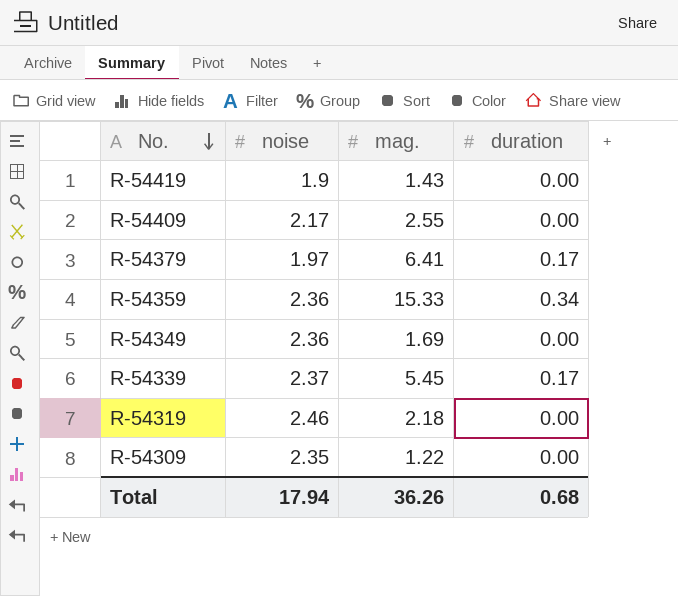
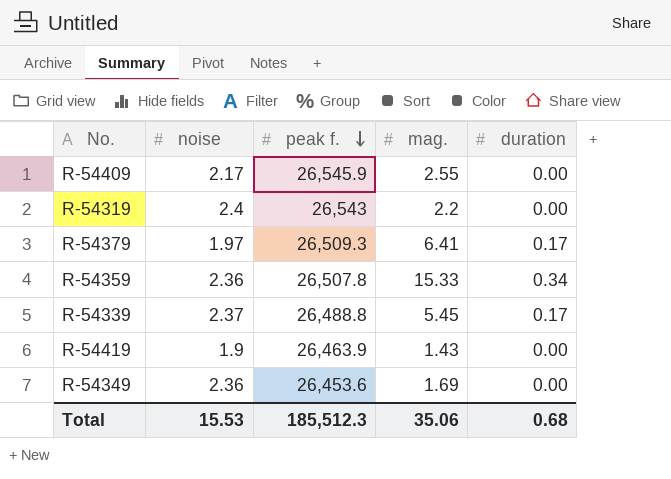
row order: No. descending -> peak f. descending
column peak f. | position: none -> 3
row R-54309: 2.35 | 1.22 | 0.00 -> none
R-54319 | noise: 2.46 -> 2.4
R-54319 | mag.: 2.18 -> 2.2
Total | noise: 17.94 -> 15.53
Total | mag.: 36.26 -> 35.06

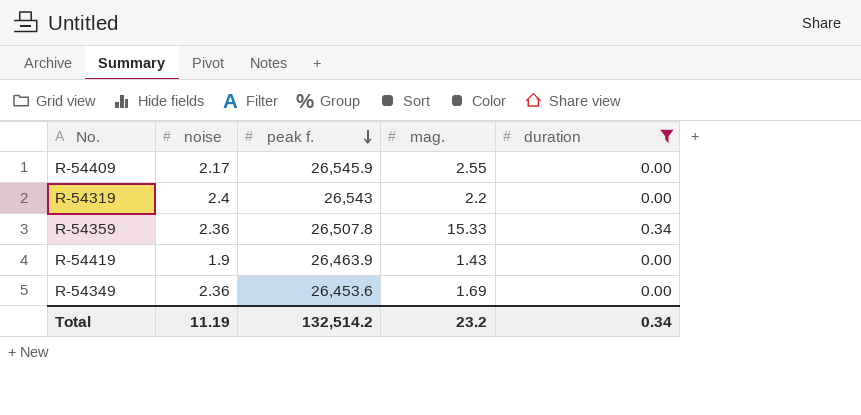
filter: none -> duration != 0.17
Total | noise: 15.53 -> 11.19
Total | peak f.: 185,512.3 -> 132,514.2
Total | mag.: 35.06 -> 23.2
Total | duration: 0.68 -> 0.34

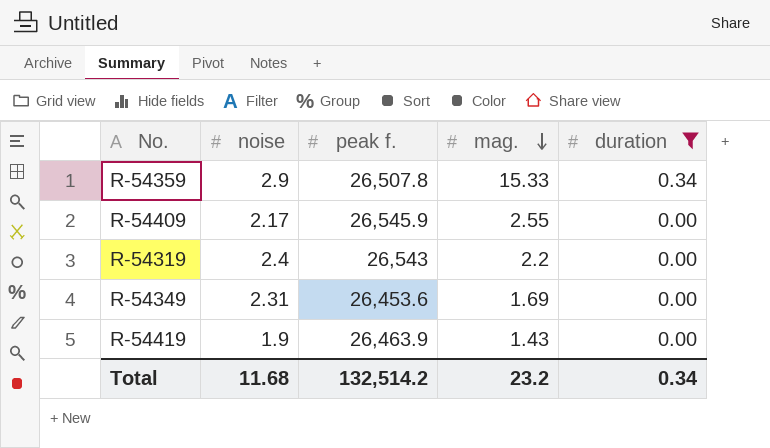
row order: peak f. descending -> mag. descending
R-54359 | noise: 2.36 -> 2.9
R-54349 | noise: 2.36 -> 2.31
Total | noise: 11.19 -> 11.68

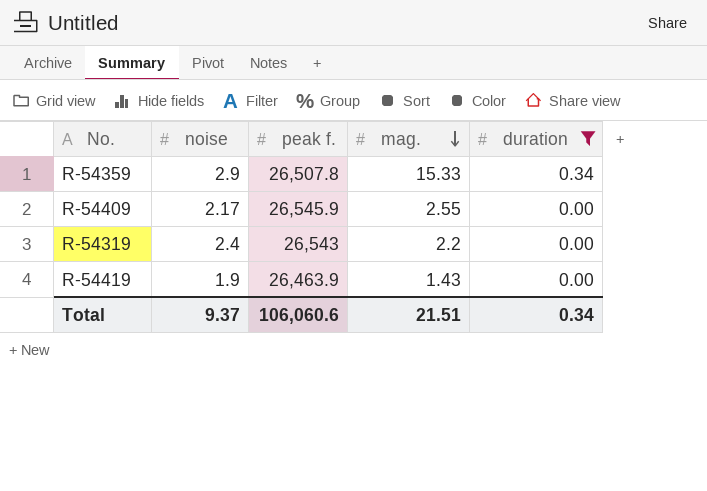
row R-54349: 2.31 | 26,453.6 | 1.69 | 0.00 -> none
Total | noise: 11.68 -> 9.37
Total | peak f.: 132,514.2 -> 106,060.6
Total | mag.: 23.2 -> 21.51

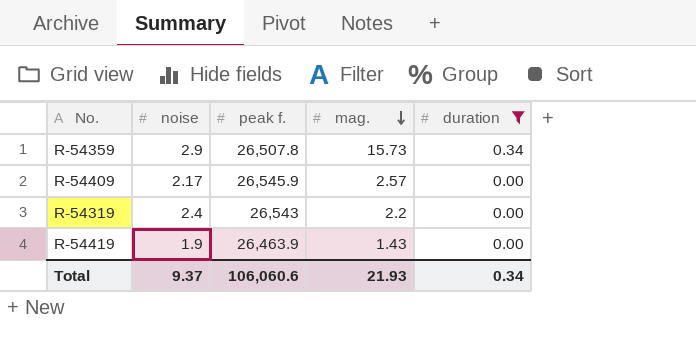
R-54359 | mag.: 15.33 -> 15.73
R-54409 | mag.: 2.55 -> 2.57
Total | mag.: 21.51 -> 21.93

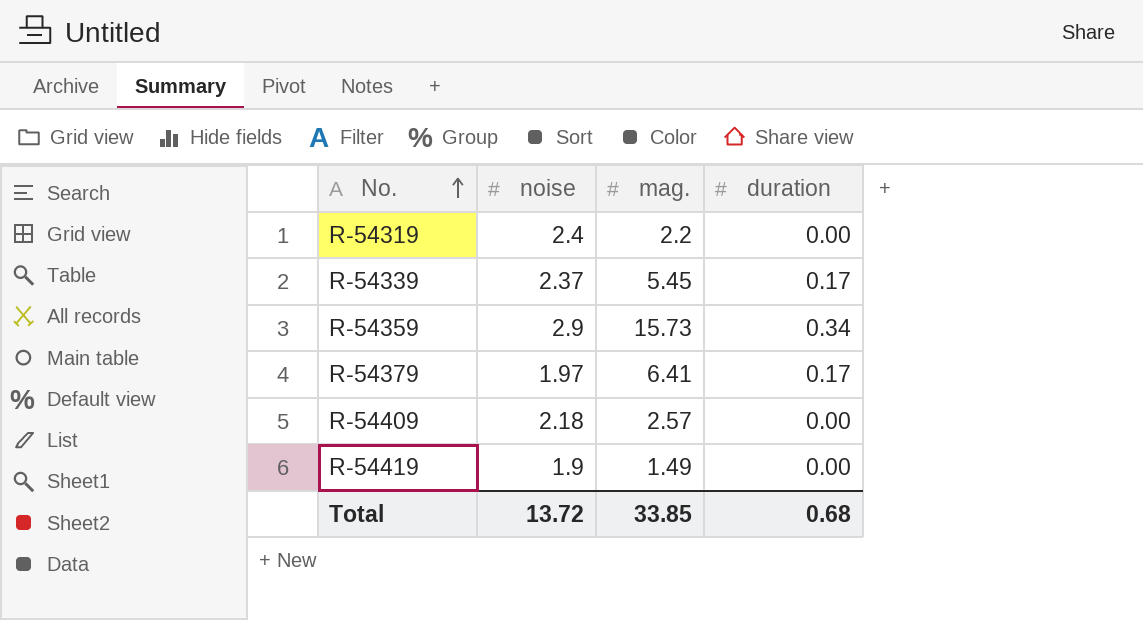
filter: duration != 0.17 -> none
row order: mag. descending -> No. ascending
column peak f. | position: 3 -> none
R-54409 | noise: 2.17 -> 2.18
R-54419 | mag.: 1.43 -> 1.49
Total | noise: 9.37 -> 13.72
Total | mag.: 21.93 -> 33.85
Total | duration: 0.34 -> 0.68

